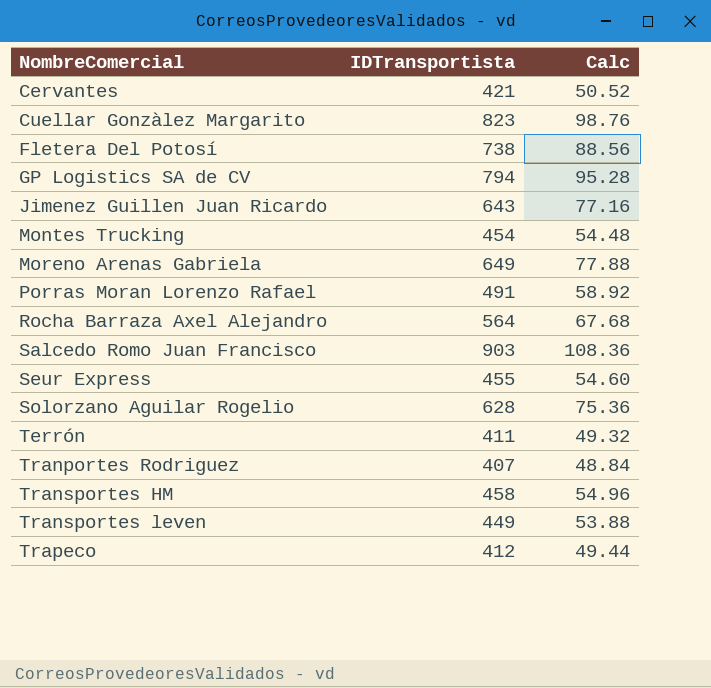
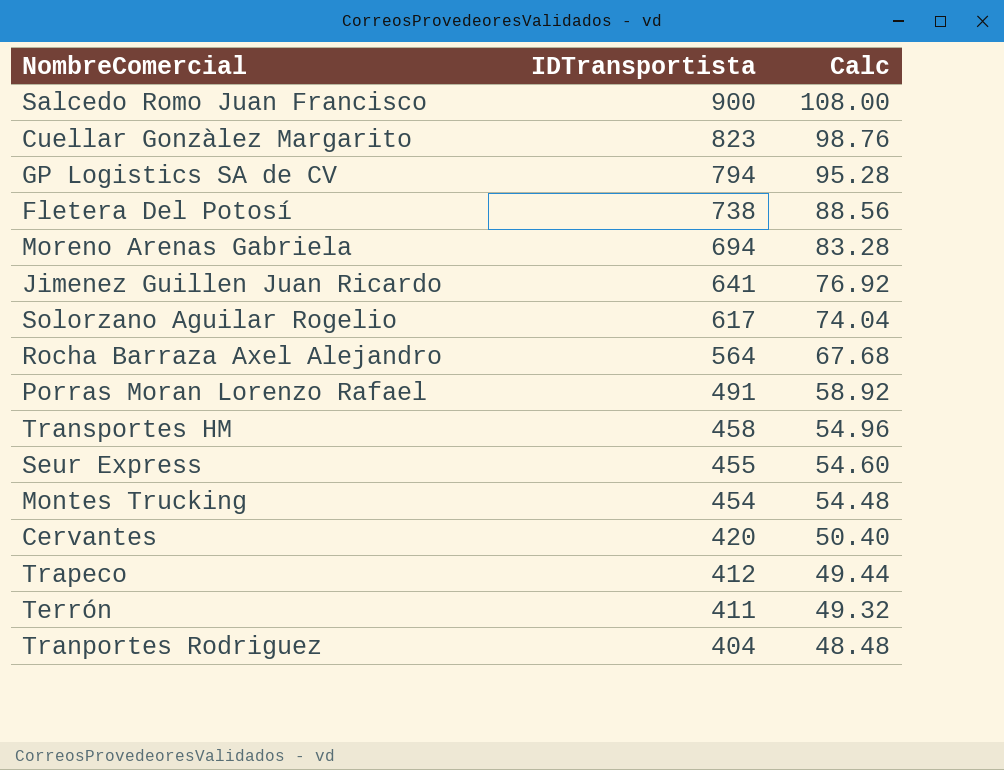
row order: NombreComercial ascending -> IDTransportista descending
row Transportes leven: 449 | 53.88 -> none
Salcedo Romo Juan Francisco | IDTransportista: 903 -> 900
Salcedo Romo Juan Francisco | Calc: 108.36 -> 108.00
Moreno Arenas Gabriela | IDTransportista: 649 -> 694
Moreno Arenas Gabriela | Calc: 77.88 -> 83.28
Jimenez Guillen Juan Ricardo | IDTransportista: 643 -> 641
Jimenez Guillen Juan Ricardo | Calc: 77.16 -> 76.92
Solorzano Aguilar Rogelio | IDTransportista: 628 -> 617
Solorzano Aguilar Rogelio | Calc: 75.36 -> 74.04
Cervantes | IDTransportista: 421 -> 420
Cervantes | Calc: 50.52 -> 50.40
Tranportes Rodriguez | IDTransportista: 407 -> 404
Tranportes Rodriguez | Calc: 48.84 -> 48.48

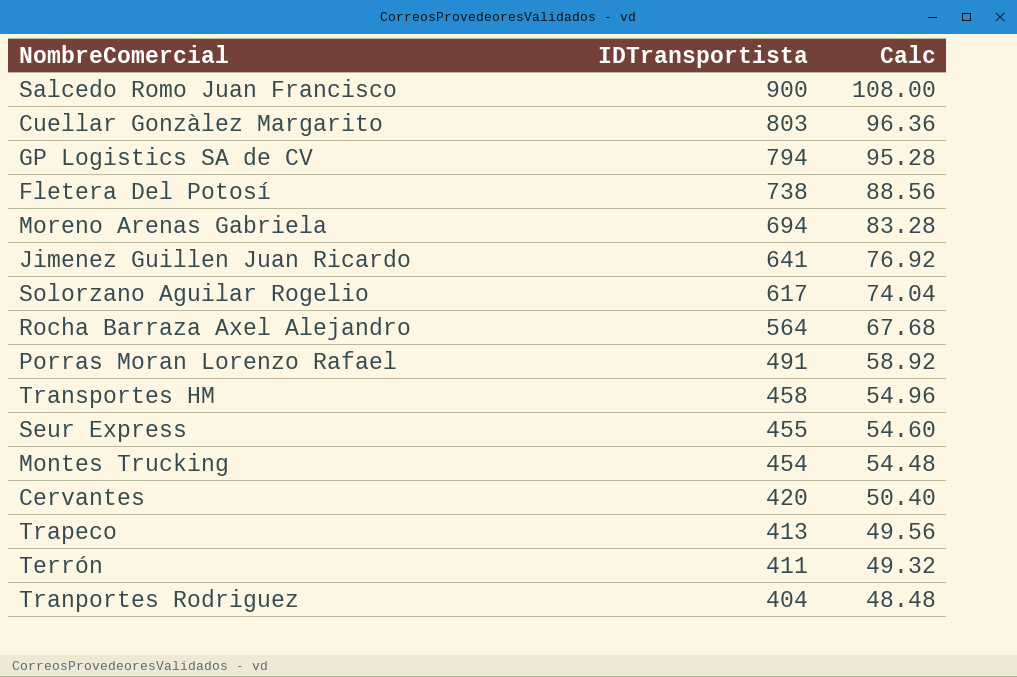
Cuellar Gonzàlez Margarito | IDTransportista: 823 -> 803
Cuellar Gonzàlez Margarito | Calc: 98.76 -> 96.36
Trapeco | IDTransportista: 412 -> 413
Trapeco | Calc: 49.44 -> 49.56

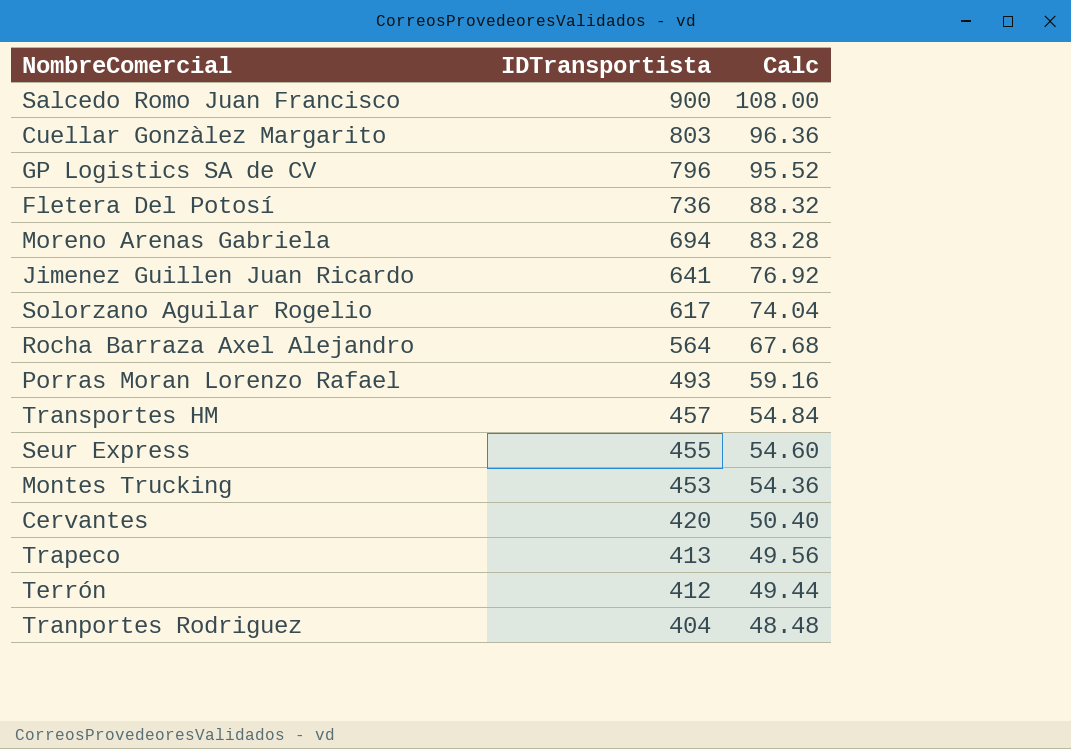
GP Logistics SA de CV | IDTransportista: 794 -> 796
GP Logistics SA de CV | Calc: 95.28 -> 95.52
Fletera Del Potosí | IDTransportista: 738 -> 736
Fletera Del Potosí | Calc: 88.56 -> 88.32
Porras Moran Lorenzo Rafael | IDTransportista: 491 -> 493
Porras Moran Lorenzo Rafael | Calc: 58.92 -> 59.16
Transportes HM | IDTransportista: 458 -> 457
Transportes HM | Calc: 54.96 -> 54.84
Montes Trucking | IDTransportista: 454 -> 453
Montes Trucking | Calc: 54.48 -> 54.36
Terrón | IDTransportista: 411 -> 412
Terrón | Calc: 49.32 -> 49.44

